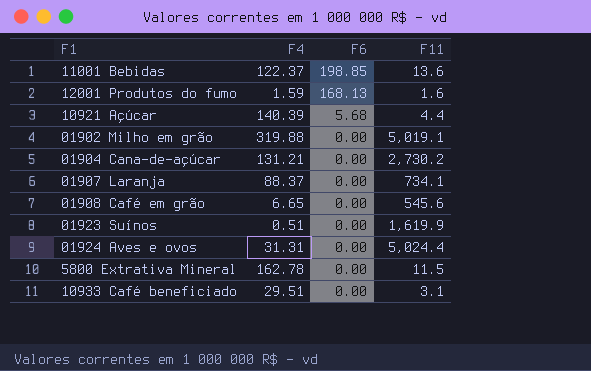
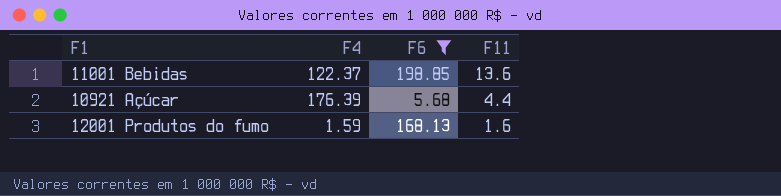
filter: none -> F6 != 0.00
row order: F6 descending -> F11 descending
10921 Açúcar | F4: 140.39 -> 176.39

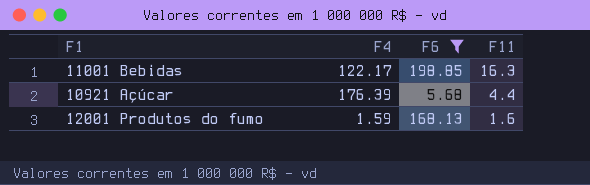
11001 Bebidas | F4: 122.37 -> 122.17
11001 Bebidas | F11: 13.6 -> 16.3

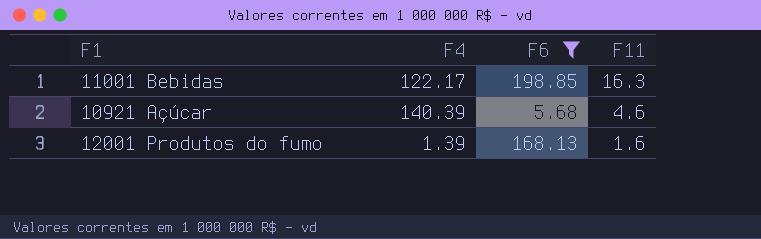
10921 Açúcar | F4: 176.39 -> 140.39
10921 Açúcar | F11: 4.4 -> 4.6
12001 Produtos do fumo | F4: 1.59 -> 1.39

